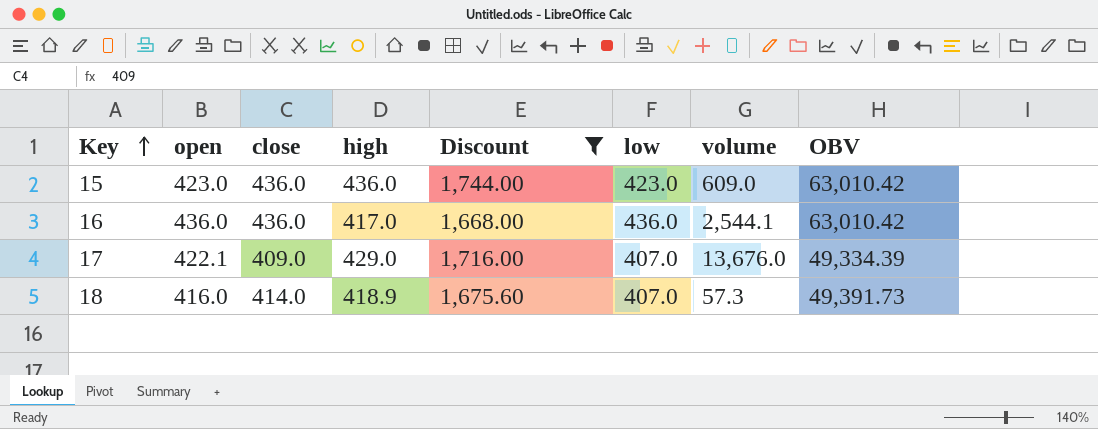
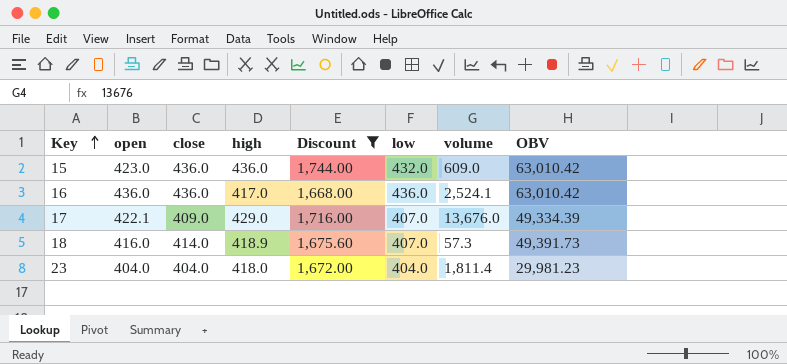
15 | low: 423.0 -> 432.0
16 | volume: 2,544.1 -> 2,524.1
row 23: none -> 404.0 | 404.0 | 418.0 | 1,672.00 | 404.0 | 1,811.4 | 29,981.23

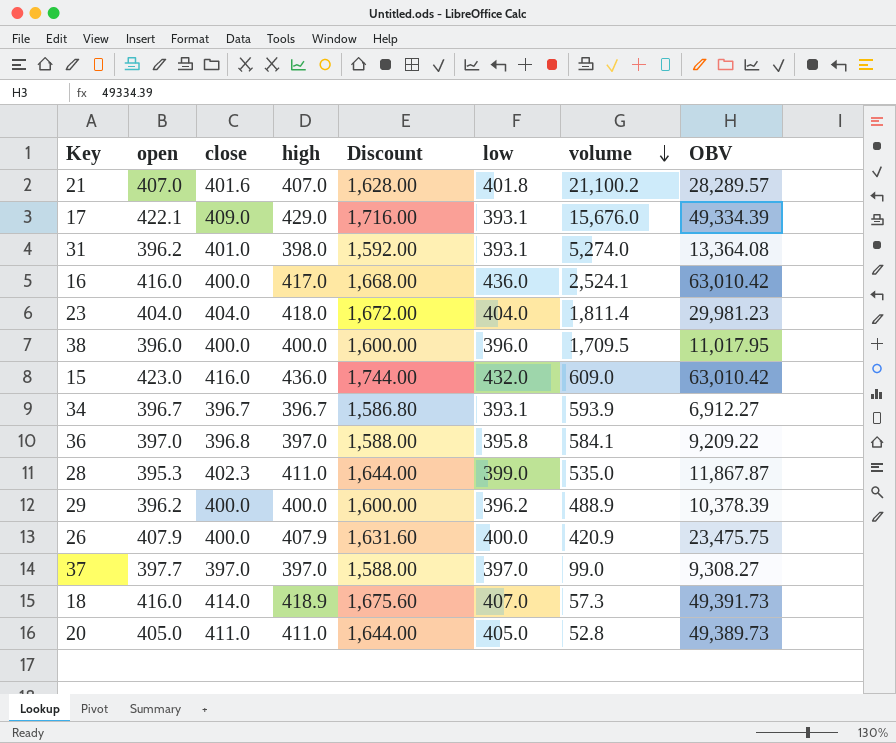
filter: Discount >= 1,668.00 -> none
row order: Key ascending -> volume descending
17 | low: 407.0 -> 393.1
17 | volume: 13,676.0 -> 15,676.0
16 | open: 436.0 -> 416.0
16 | close: 436.0 -> 400.0
15 | close: 436.0 -> 416.0

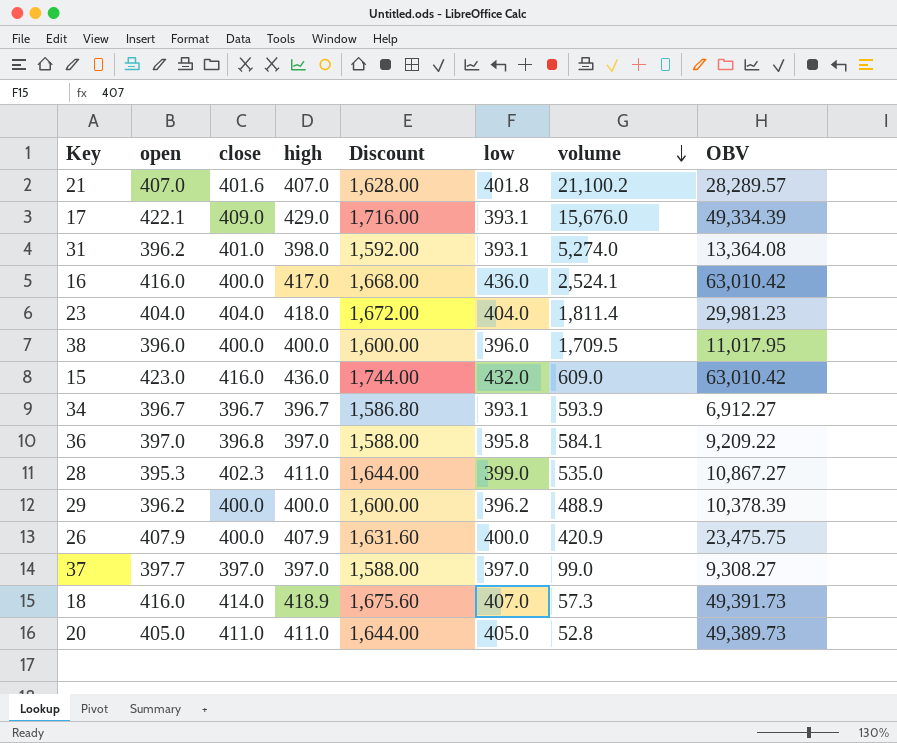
28 | OBV: 11,867.87 -> 10,867.27

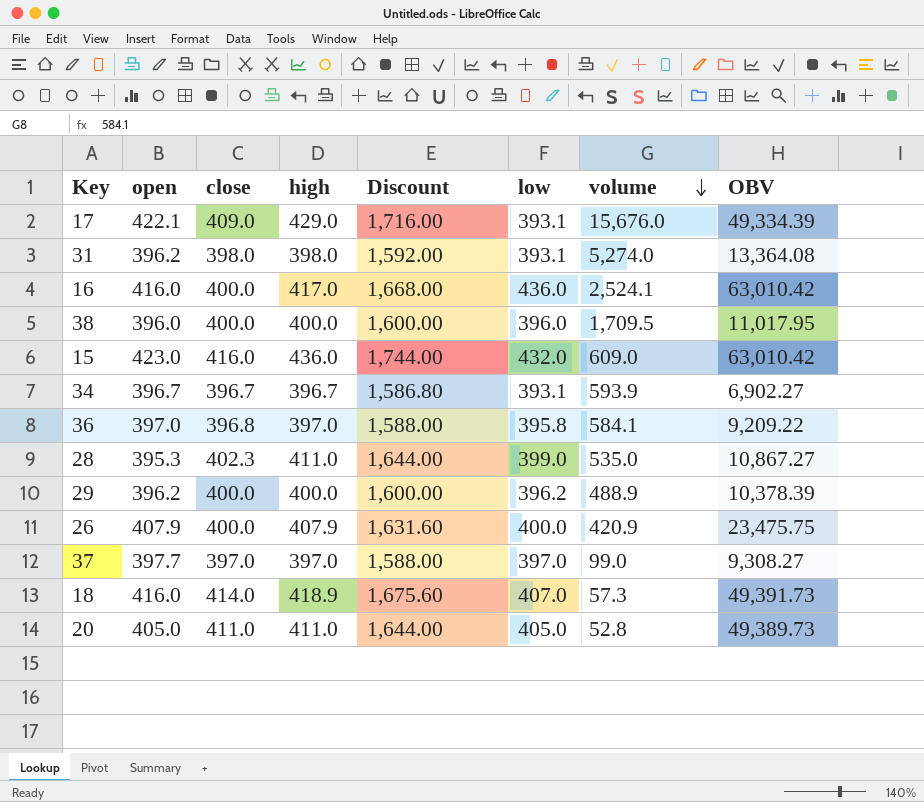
row 21: 407.0 | 401.6 | 407.0 | 1,628.00 | 401.8 | 21,100.2 | 28,289.57 -> none
row 23: 404.0 | 404.0 | 418.0 | 1,672.00 | 404.0 | 1,811.4 | 29,981.23 -> none
31 | close: 401.0 -> 398.0
34 | OBV: 6,912.27 -> 6,902.27

